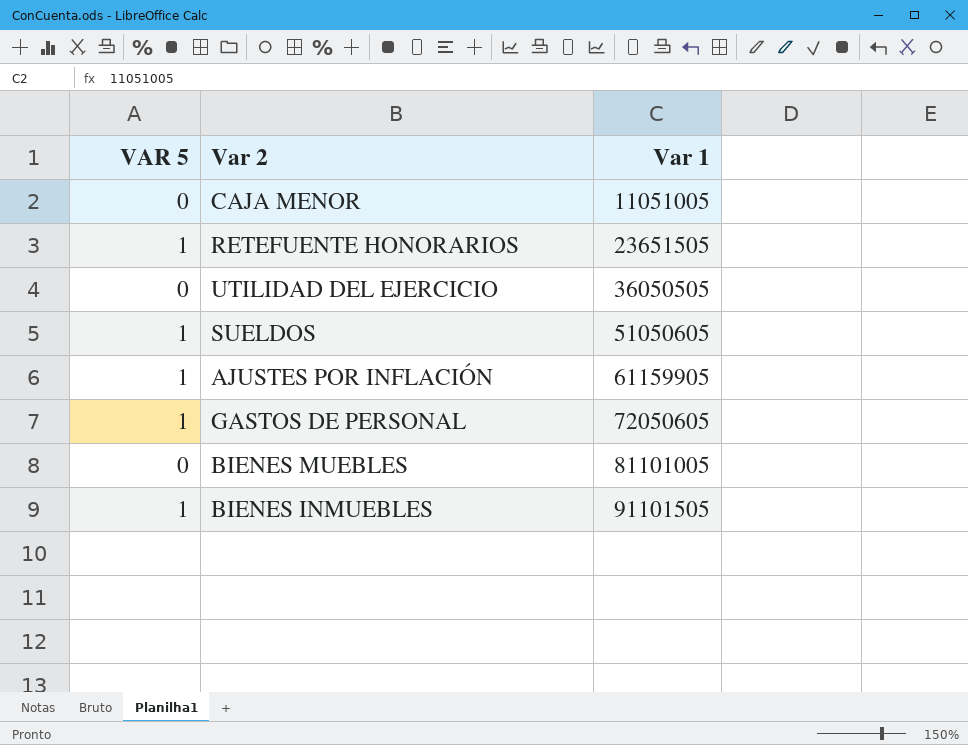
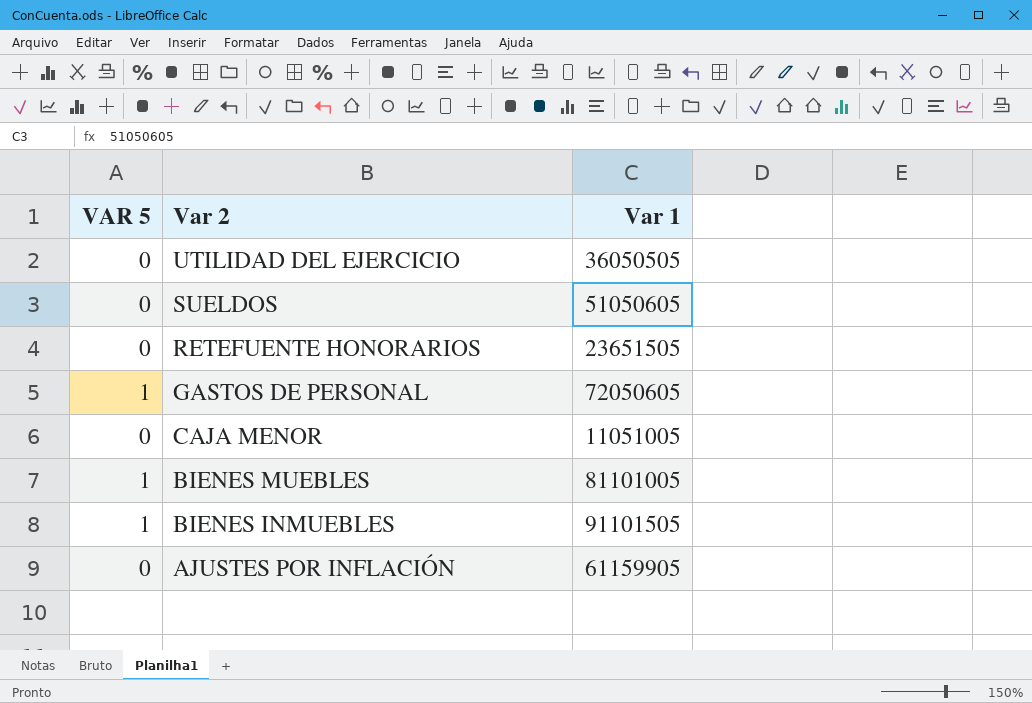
row order: Var 1 ascending -> Var 2 descending
SUELDOS | VAR 5: 1 -> 0
RETEFUENTE HONORARIOS | VAR 5: 1 -> 0
BIENES MUEBLES | VAR 5: 0 -> 1
AJUSTES POR INFLACIÓN | VAR 5: 1 -> 0

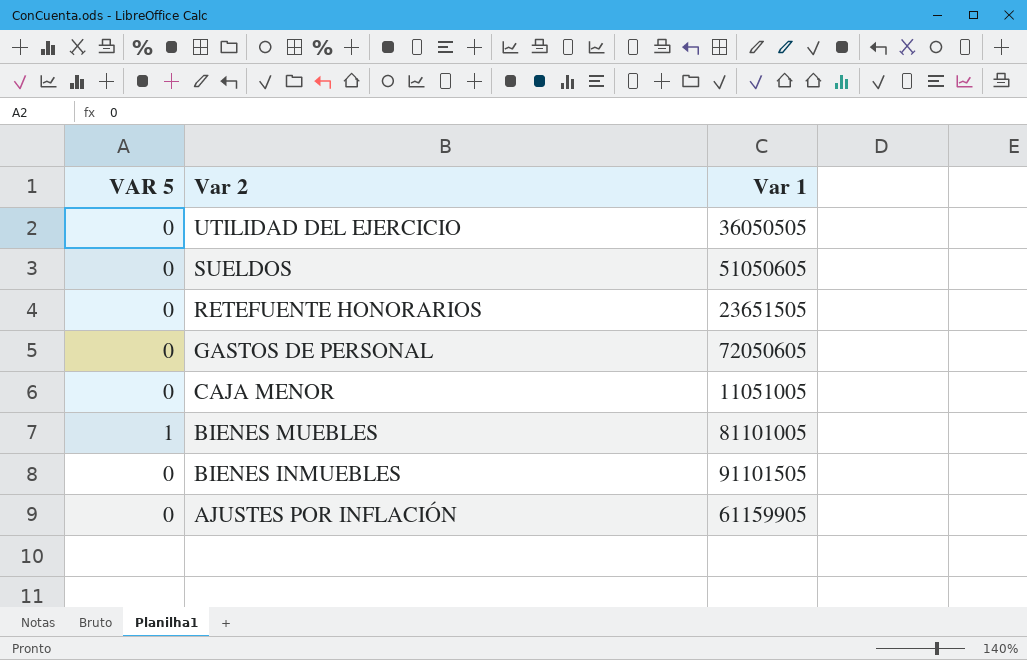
GASTOS DE PERSONAL | VAR 5: 1 -> 0
BIENES INMUEBLES | VAR 5: 1 -> 0

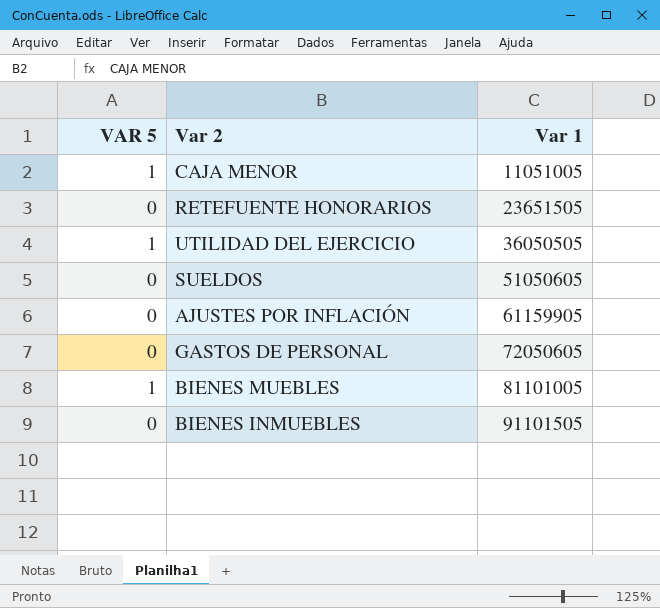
row order: Var 2 descending -> Var 1 ascending
CAJA MENOR | VAR 5: 0 -> 1
UTILIDAD DEL EJERCICIO | VAR 5: 0 -> 1

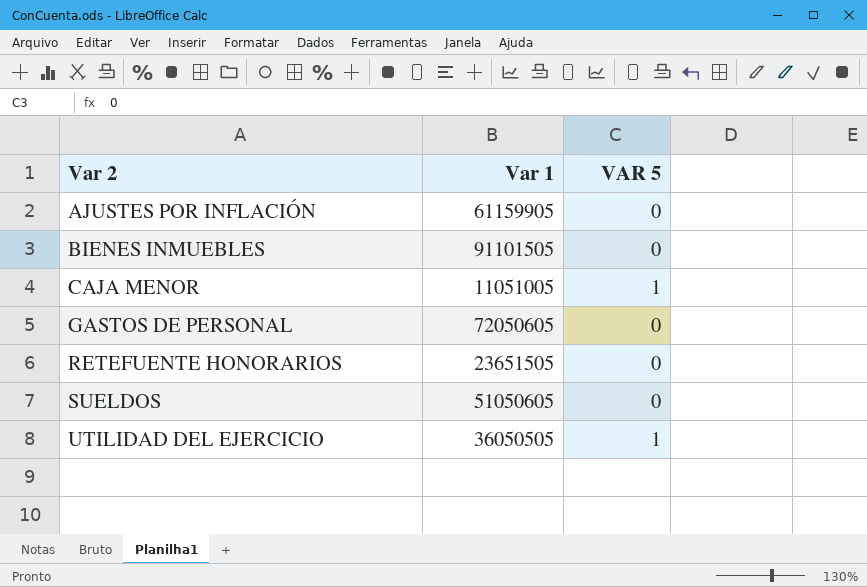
row order: Var 1 ascending -> Var 2 ascending
column VAR 5 | position: 1 -> 3
row BIENES MUEBLES: 1 | 81101005 -> none

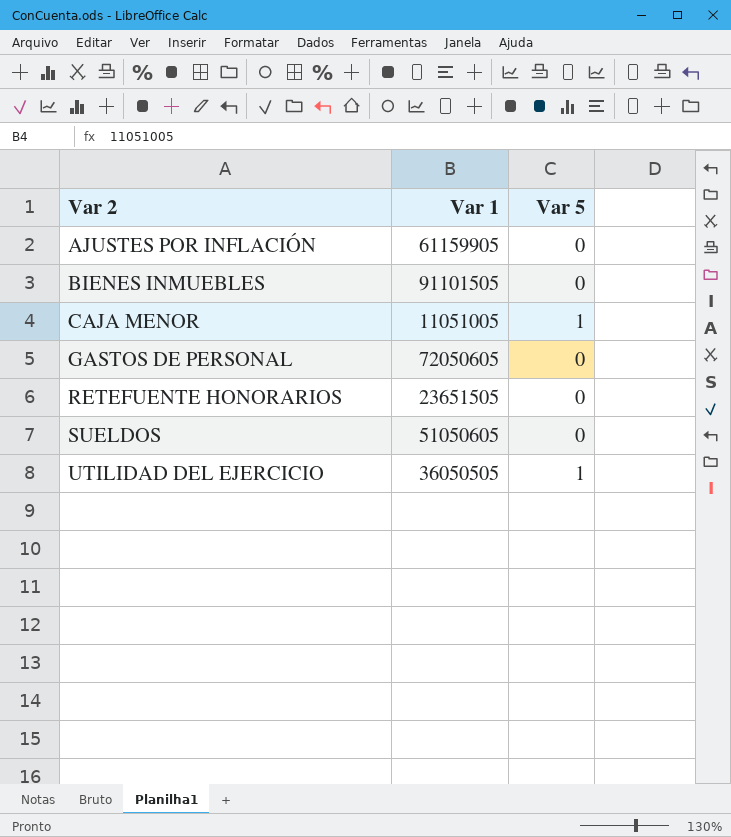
column name: VAR 5 -> Var 5

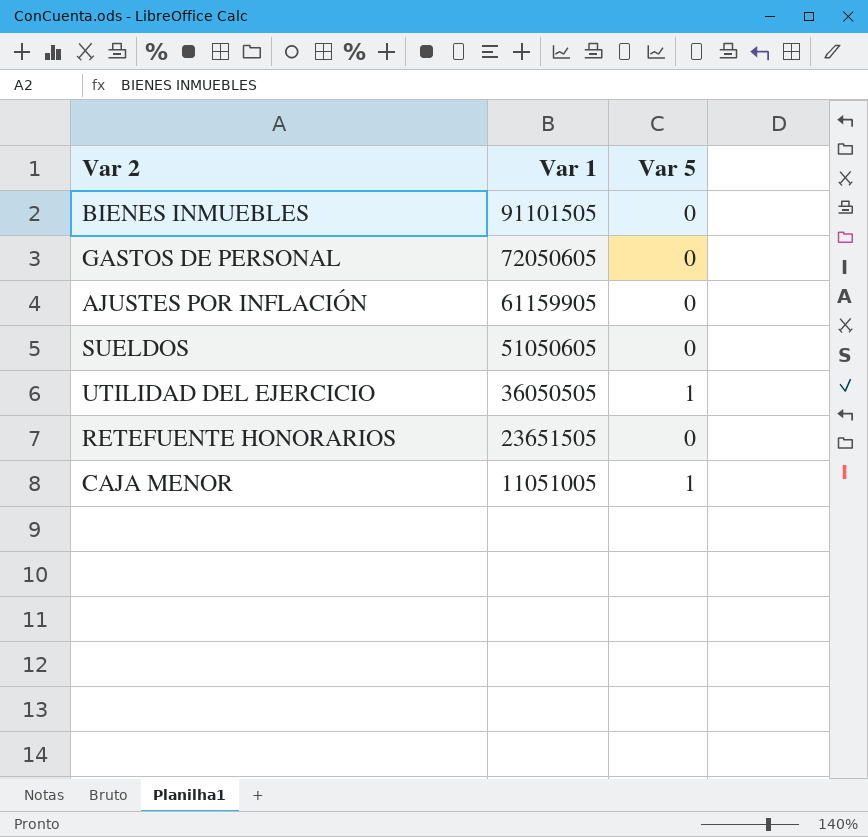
row order: Var 2 ascending -> Var 1 descending

